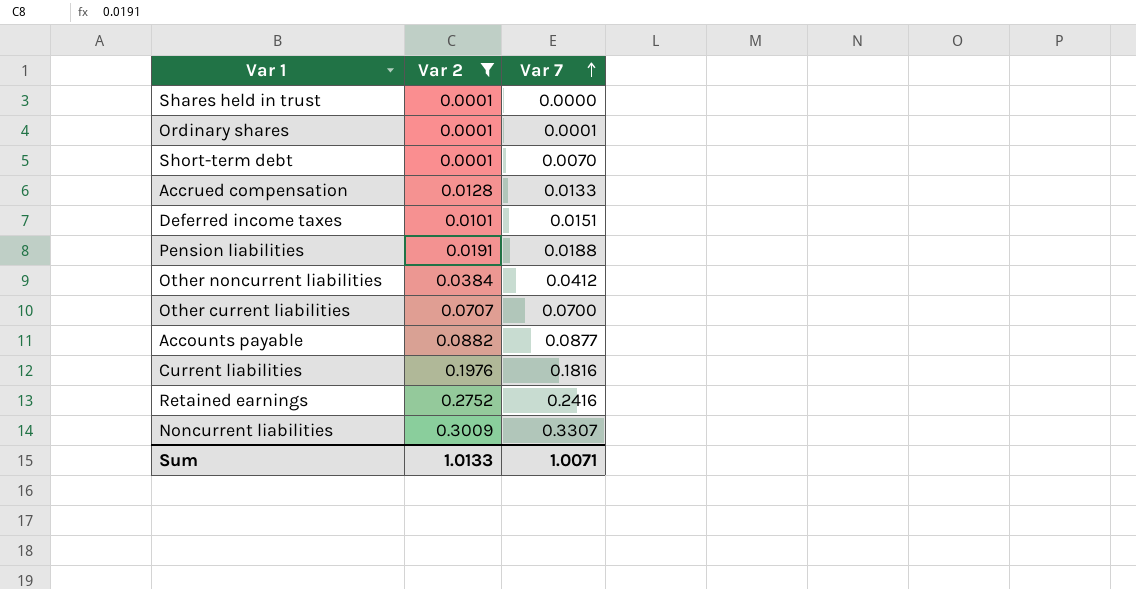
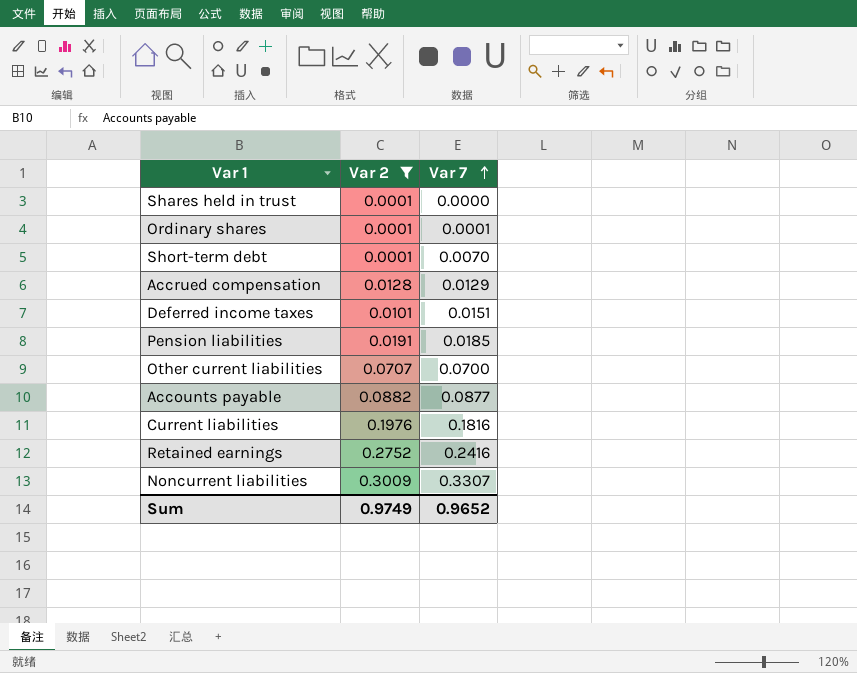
row Other noncurrent liabilities: 0.0384 | 0.0412 -> none
Accrued compensation | Var 7: 0.0133 -> 0.0129
Pension liabilities | Var 7: 0.0188 -> 0.0185
Sum | Var 2: 1.0133 -> 0.9749
Sum | Var 7: 1.0071 -> 0.9652

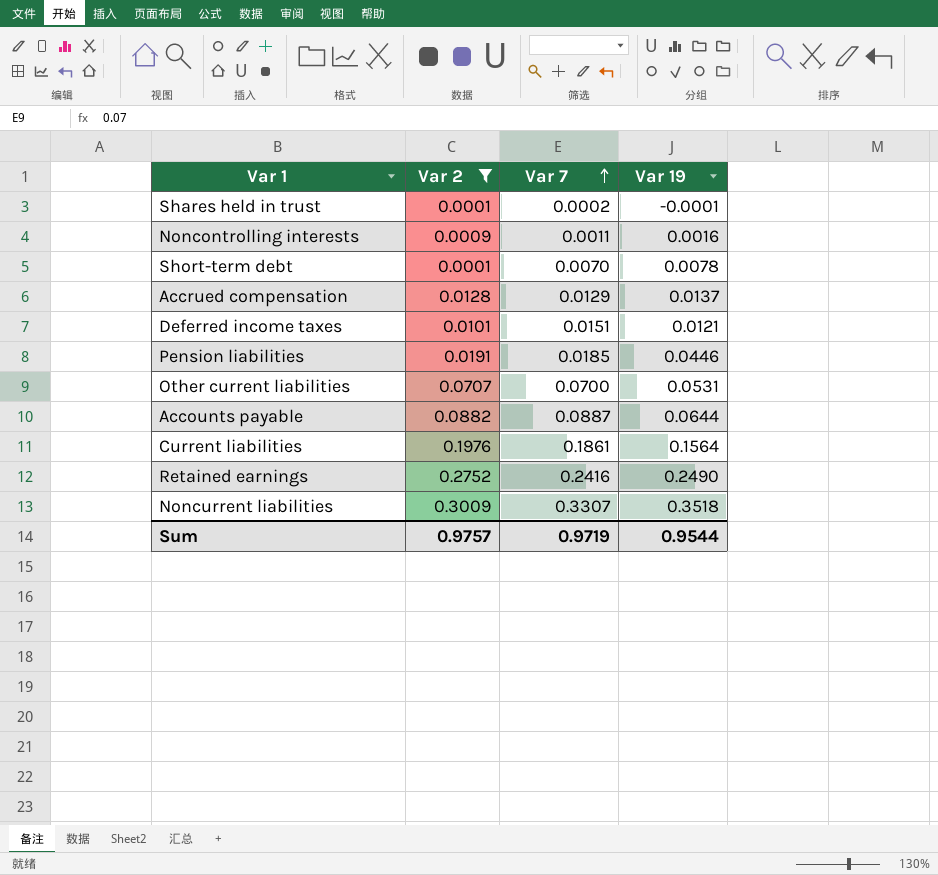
column Var 19 | position: none -> 4
row Ordinary shares: 0.0001 | 0.0001 -> none
Shares held in trust | Var 7: 0.0000 -> 0.0002
row Noncontrolling interests: none -> 0.0009 | 0.0011 | 0.0016
Accounts payable | Var 7: 0.0877 -> 0.0887
Current liabilities | Var 7: 0.1816 -> 0.1861
Sum | Var 2: 0.9749 -> 0.9757
Sum | Var 7: 0.9652 -> 0.9719

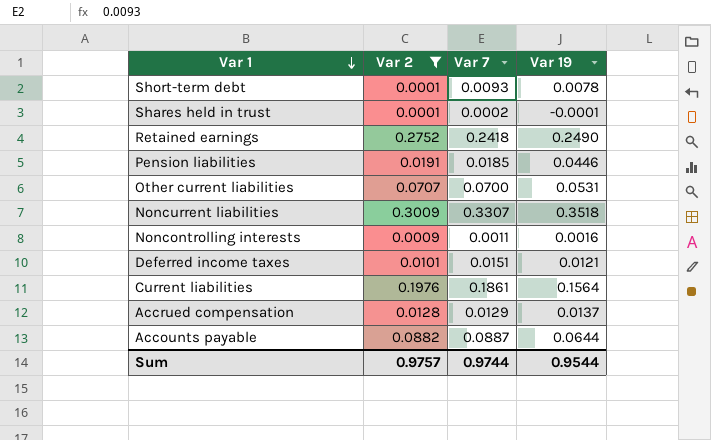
row order: Var 7 ascending -> Var 1 descending
Short-term debt | Var 7: 0.0070 -> 0.0093
Retained earnings | Var 7: 0.2416 -> 0.2418
Sum | Var 7: 0.9719 -> 0.9744

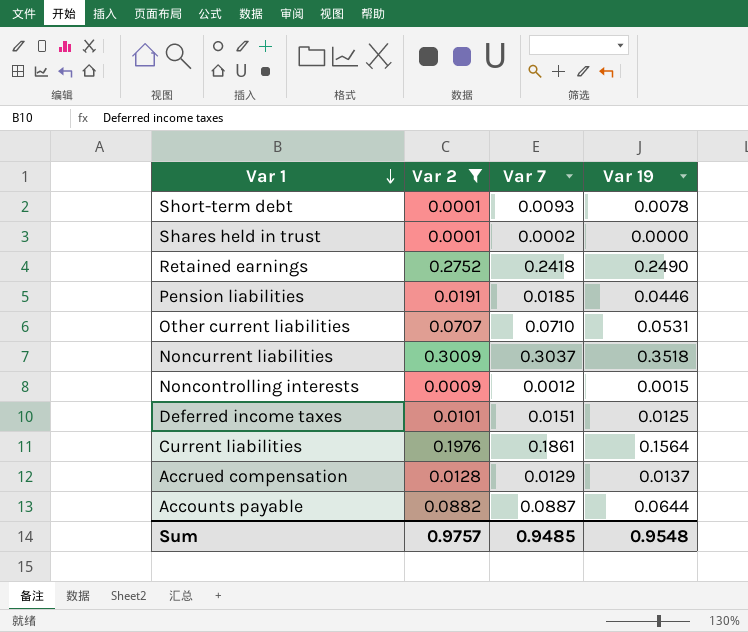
Shares held in trust | Var 19: -0.0001 -> 0.0000
Other current liabilities | Var 7: 0.0700 -> 0.0710
Noncurrent liabilities | Var 7: 0.3307 -> 0.3037
Noncontrolling interests | Var 7: 0.0011 -> 0.0012
Noncontrolling interests | Var 19: 0.0016 -> 0.0015
Deferred income taxes | Var 19: 0.0121 -> 0.0125
Sum | Var 7: 0.9744 -> 0.9485
Sum | Var 19: 0.9544 -> 0.9548

